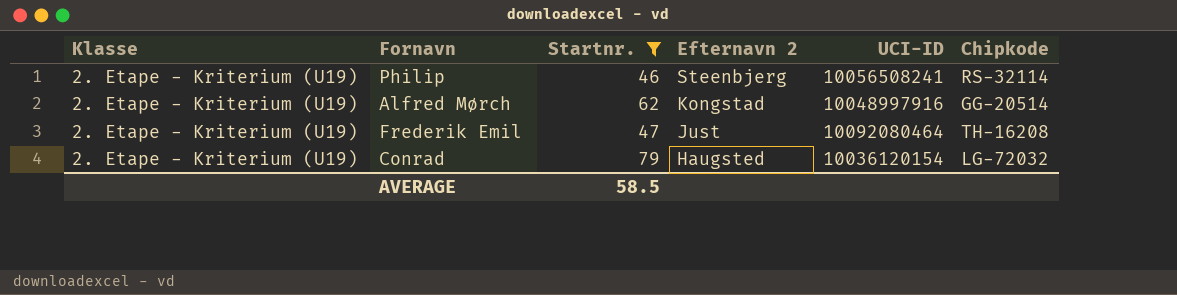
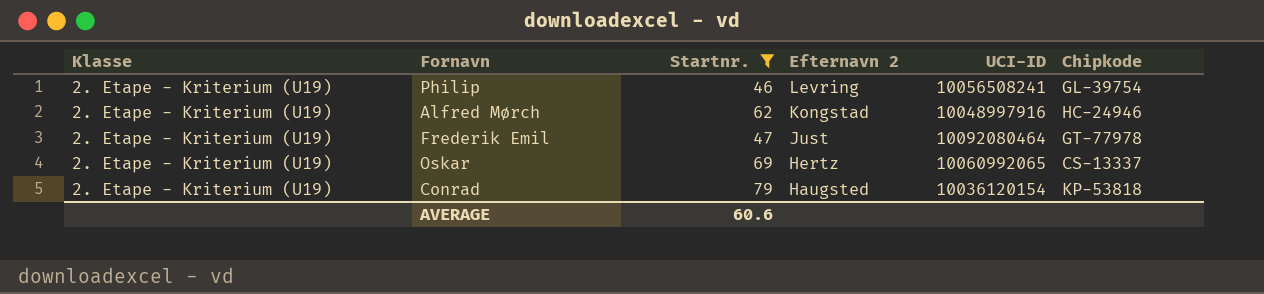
Philip | Efternavn 2: Steenbjerg -> Levring
Philip | Chipkode: RS-32114 -> GL-39754
Alfred Mørch | Chipkode: GG-20514 -> HC-24946
Frederik Emil | Chipkode: TH-16208 -> GT-77978
row Oskar: none -> 2. Etape - Kriterium (U19) | 69 | Hertz | 10060992065 | CS-13337
Conrad | Chipkode: LG-72032 -> KP-53818
AVERAGE | Startnr.: 58.5 -> 60.6

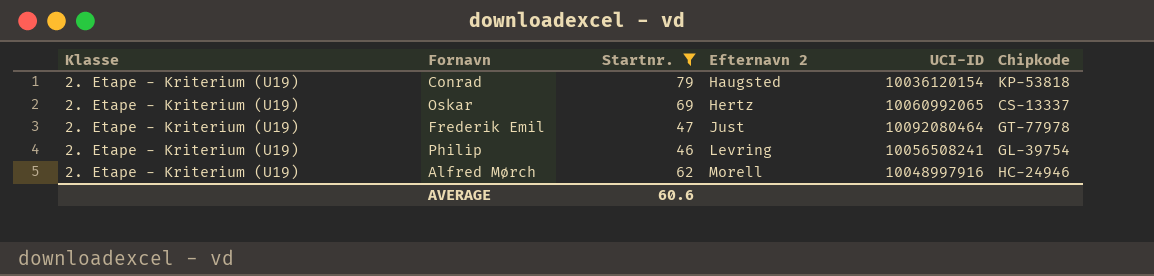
row order: Efternavn 2 descending -> Efternavn 2 ascending
Alfred Mørch | Efternavn 2: Kongstad -> Morell

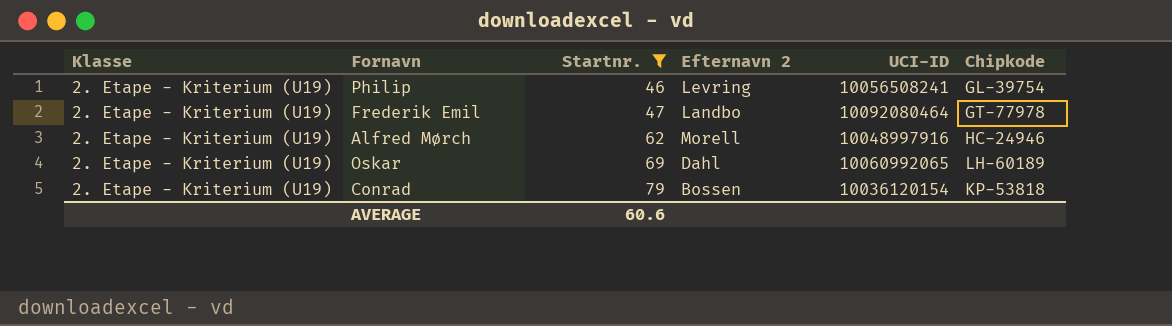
row order: Efternavn 2 ascending -> Startnr. ascending
Frederik Emil | Efternavn 2: Just -> Landbo
Oskar | Efternavn 2: Hertz -> Dahl
Oskar | Chipkode: CS-13337 -> LH-60189
Conrad | Efternavn 2: Haugsted -> Bossen

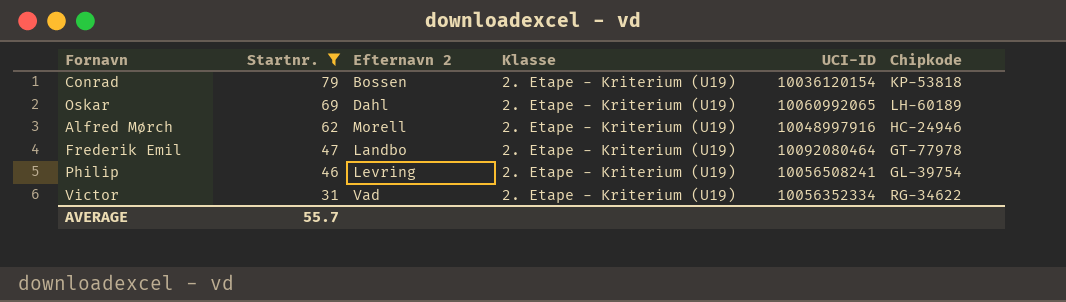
row order: Startnr. ascending -> Startnr. descending
column Klasse | position: 1 -> 4
row Victor: none -> 31 | Vad | 2. Etape - Kriterium (U19) | 10056352334 | RG-34622
AVERAGE | Startnr.: 60.6 -> 55.7

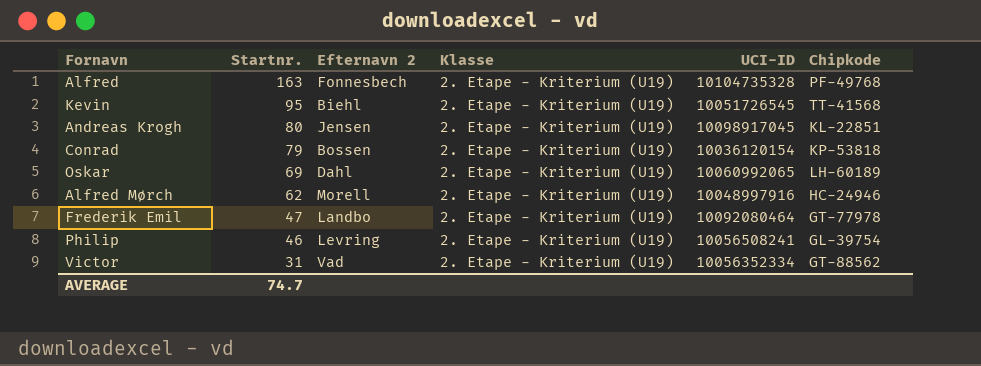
filter: Startnr. <= 79 -> none
Victor | Chipkode: RG-34622 -> GT-88562
AVERAGE | Startnr.: 55.7 -> 74.7

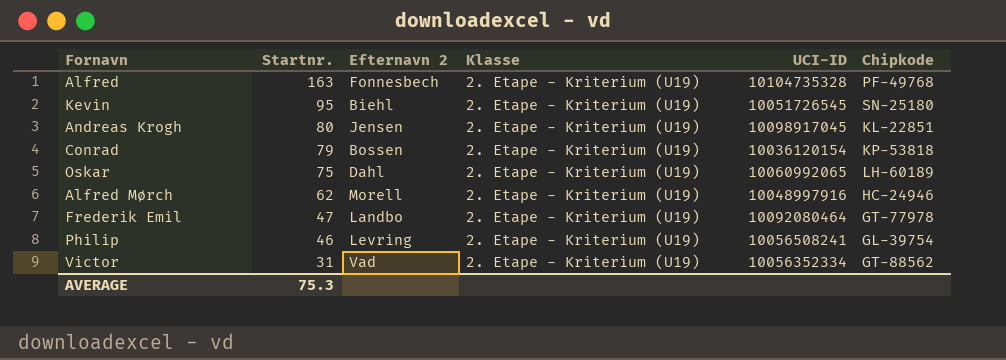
Kevin | Chipkode: TT-41568 -> SN-25180
Oskar | Startnr.: 69 -> 75
AVERAGE | Startnr.: 74.7 -> 75.3

